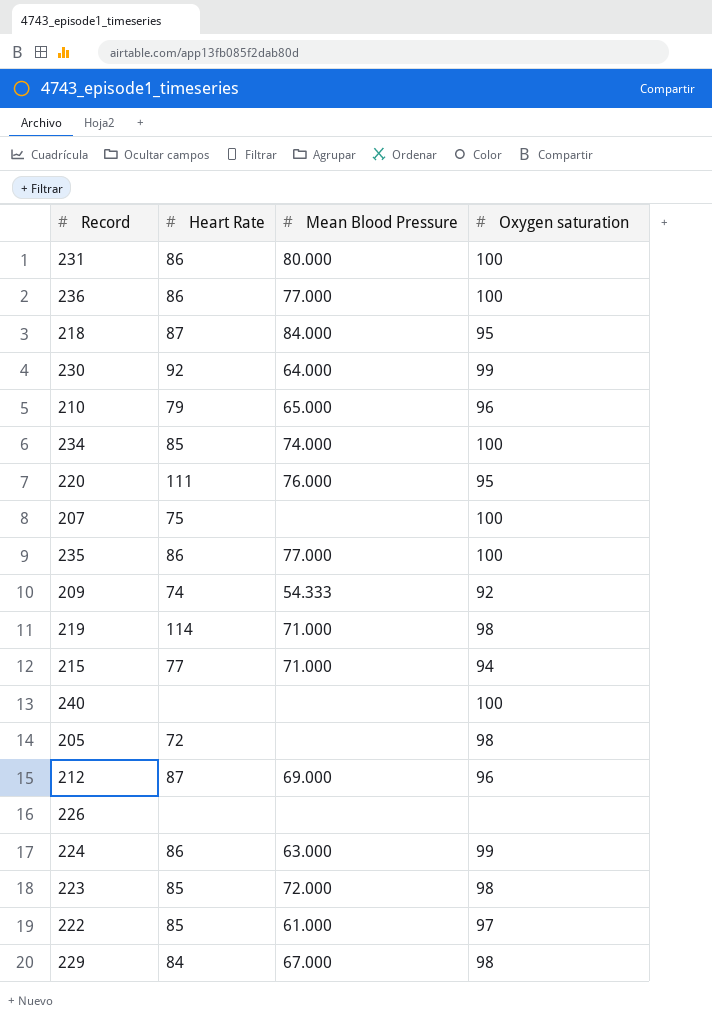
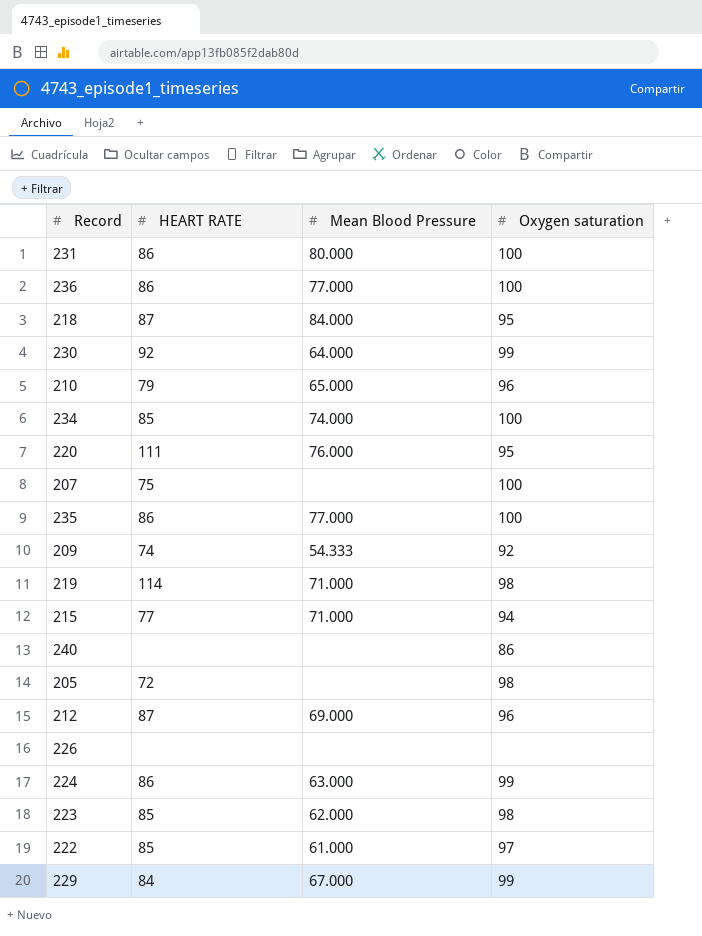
column name: Heart Rate -> HEART RATE
240 | Oxygen saturation: 100 -> 86
223 | Mean Blood Pressure: 72.000 -> 62.000
229 | Oxygen saturation: 98 -> 99

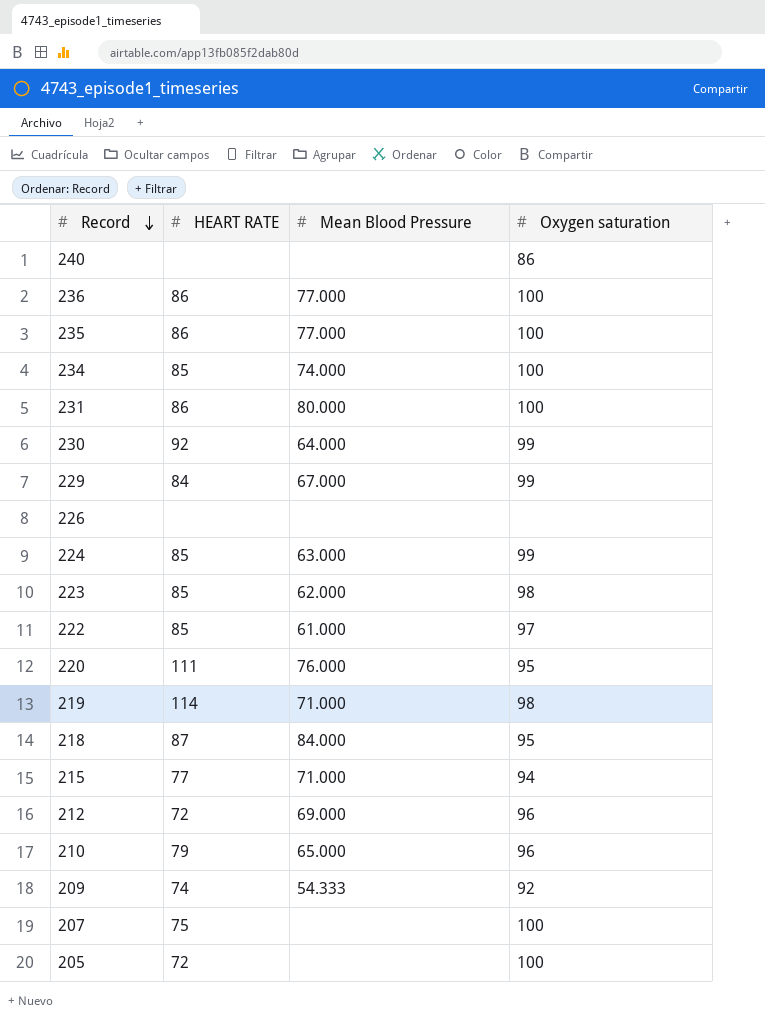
row order: none -> Record descending
224 | HEART RATE: 86 -> 85
212 | HEART RATE: 87 -> 72
205 | Oxygen saturation: 98 -> 100

